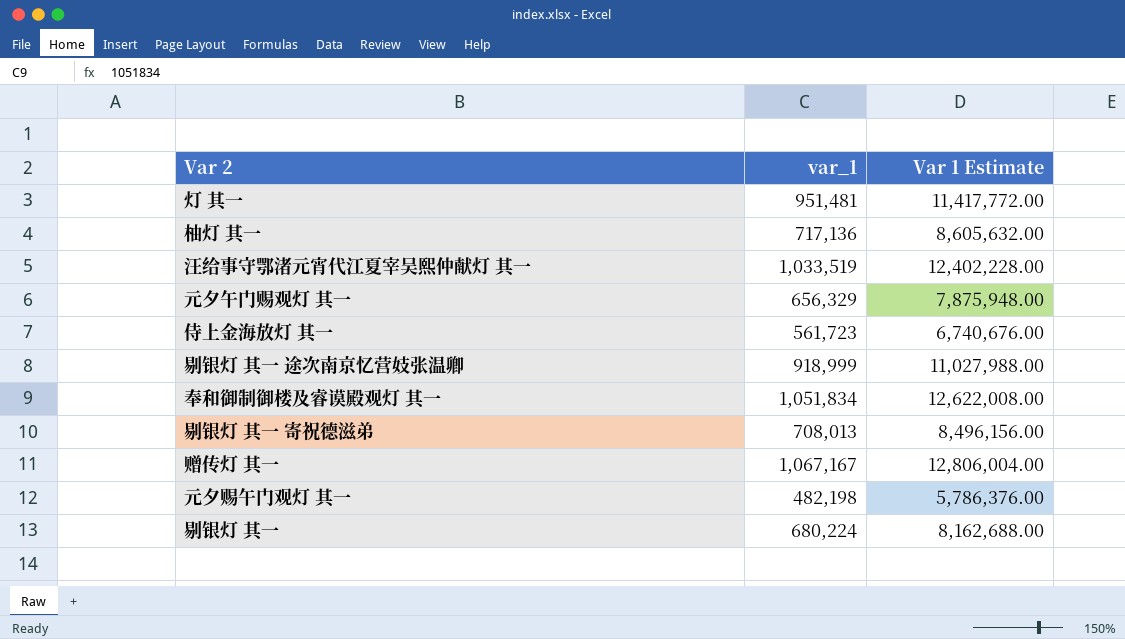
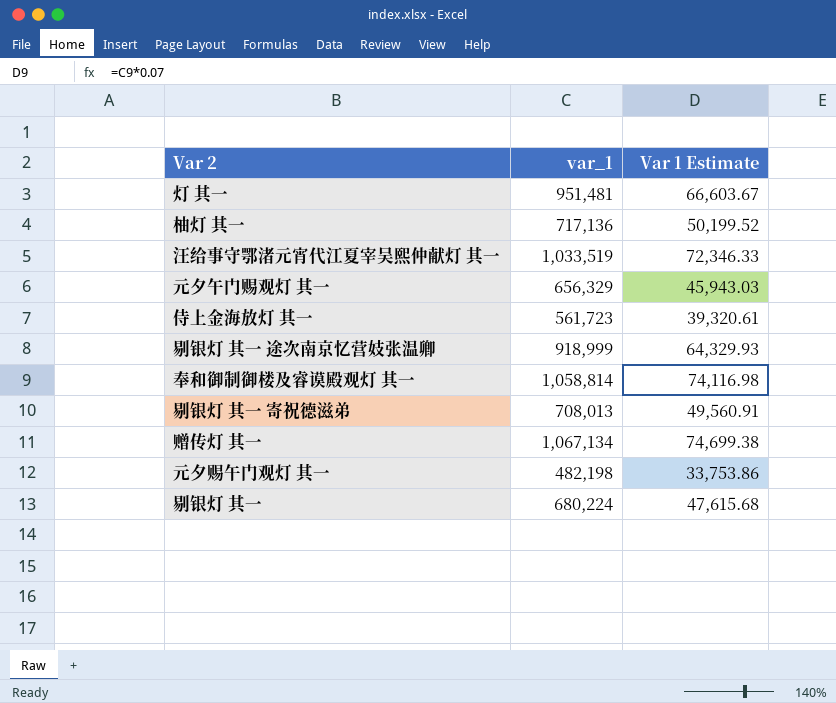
column Var 1 Estimate | formula: [var_1] * 12 -> [var_1] * 0.07
奉和御制御楼及睿谟殿观灯 其一 | var_1: 1,051,834 -> 1,058,814
赠传灯 其一 | var_1: 1,067,167 -> 1,067,134

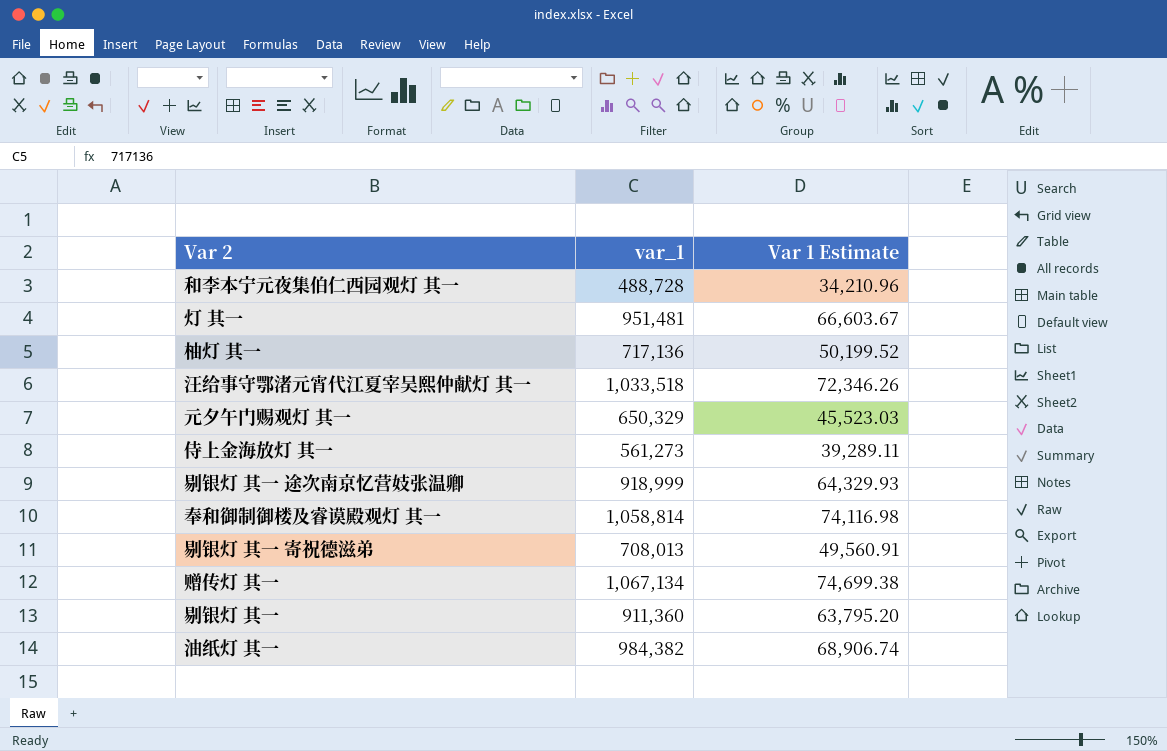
row 元夕赐午门观灯 其一: 482,198 | 33,753.86 -> none
row 和李本宁元夜集伯仁西园观灯 其一: none -> 488,728 | 34,210.96
汪给事守鄂渚元宵代江夏宰吴熙仲献灯 其一 | var_1: 1,033,519 -> 1,033,518
汪给事守鄂渚元宵代江夏宰吴熙仲献灯 其一 | Var 1 Estimate: 72,346.33 -> 72,346.26
元夕午门赐观灯 其一 | var_1: 656,329 -> 650,329
元夕午门赐观灯 其一 | Var 1 Estimate: 45,943.03 -> 45,523.03
侍上金海放灯 其一 | var_1: 561,723 -> 561,273
侍上金海放灯 其一 | Var 1 Estimate: 39,320.61 -> 39,289.11
剔银灯 其一 | var_1: 680,224 -> 911,360
剔银灯 其一 | Var 1 Estimate: 47,615.68 -> 63,795.20
row 油纸灯 其一: none -> 984,382 | 68,906.74

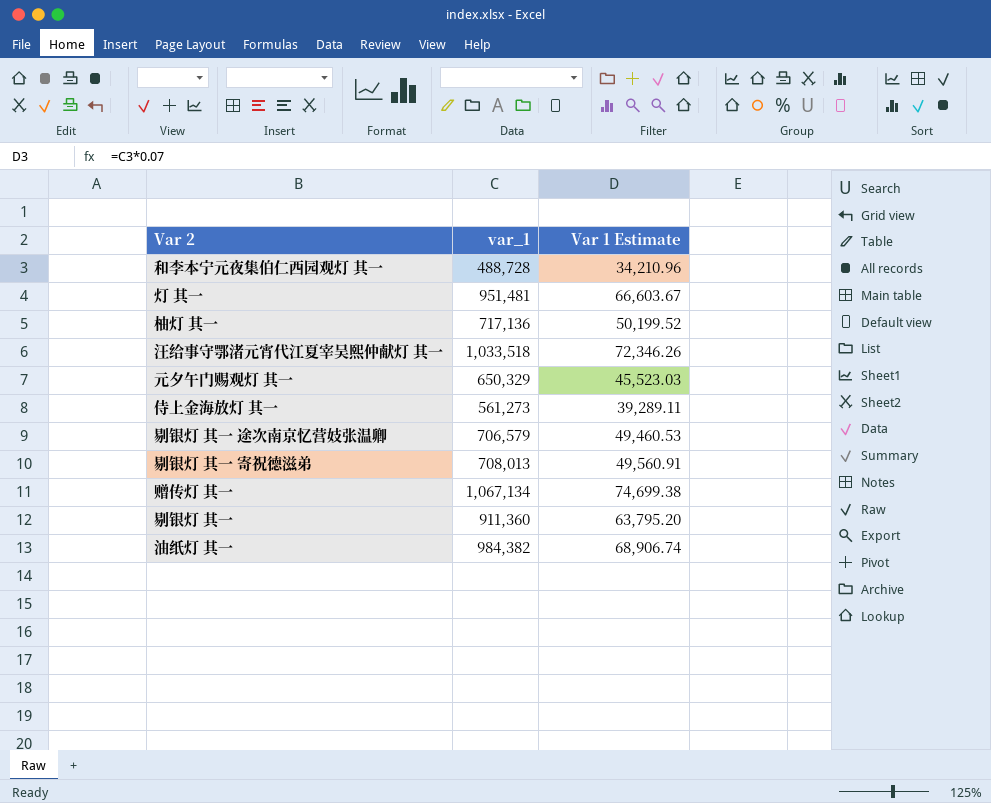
row 奉和御制御楼及睿谟殿观灯 其一: 1,058,814 | 74,116.98 -> none
剔银灯 其一 途次南京忆营妓张温卿 | var_1: 918,999 -> 706,579
剔银灯 其一 途次南京忆营妓张温卿 | Var 1 Estimate: 64,329.93 -> 49,460.53

